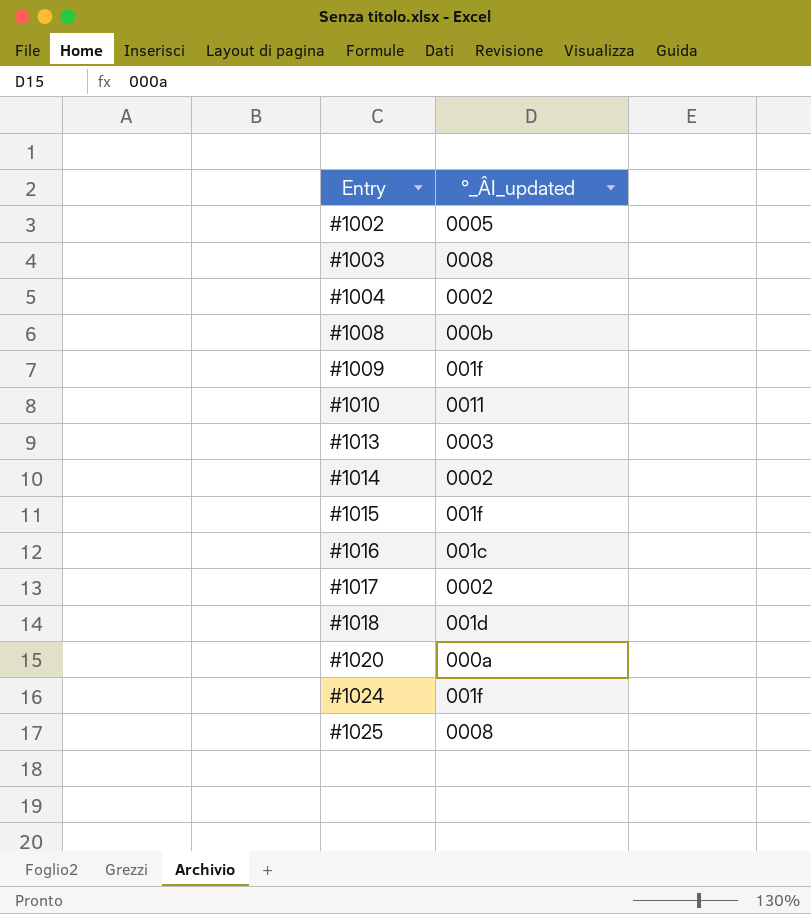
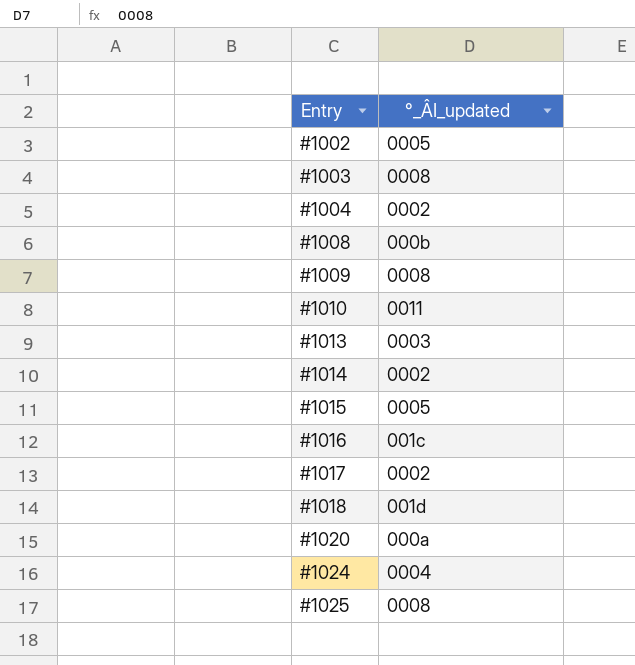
#1009 | °_ÂI_updated: 001f -> 0008
#1015 | °_ÂI_updated: 001f -> 0005
#1024 | °_ÂI_updated: 001f -> 0004

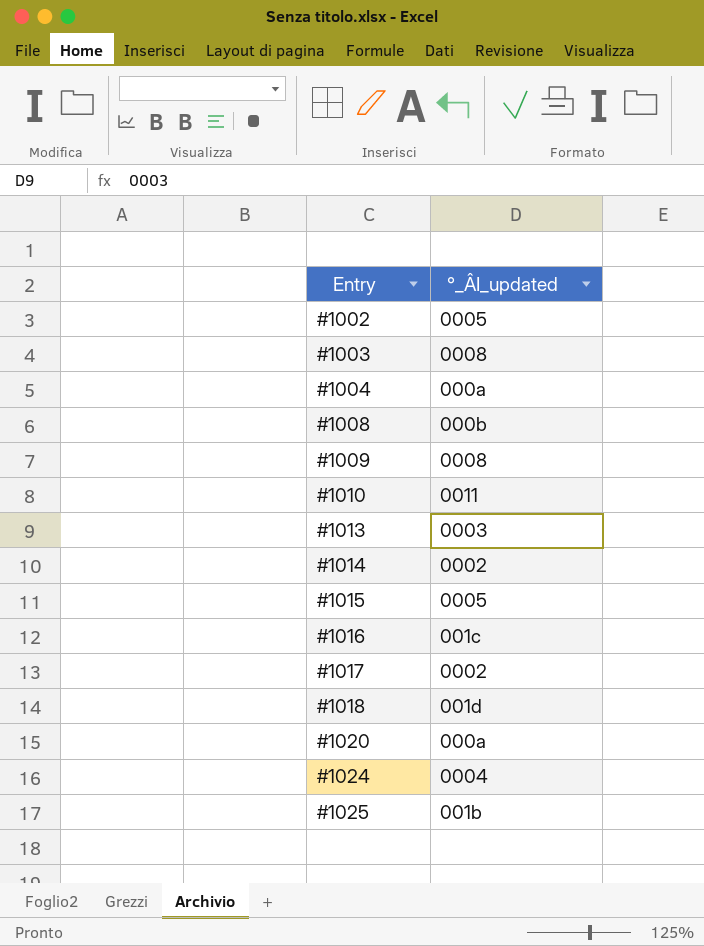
#1004 | °_ÂI_updated: 0002 -> 000a
#1025 | °_ÂI_updated: 0008 -> 001b

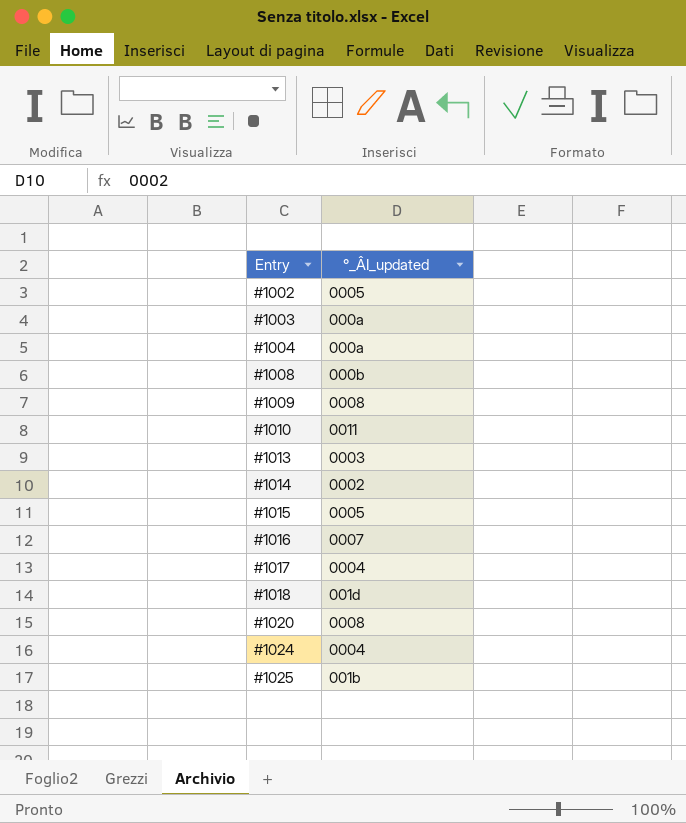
#1003 | °_ÂI_updated: 0008 -> 000a
#1016 | °_ÂI_updated: 001c -> 0007
#1017 | °_ÂI_updated: 0002 -> 0004
#1020 | °_ÂI_updated: 000a -> 0008

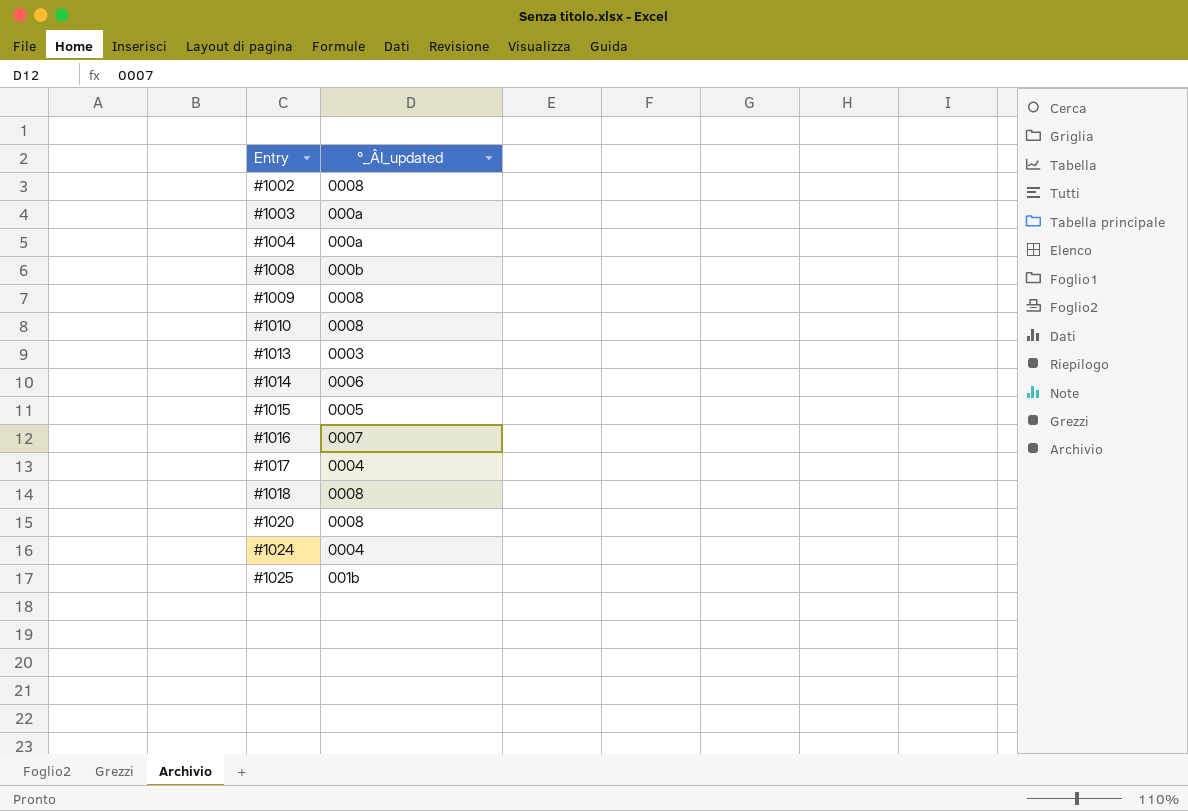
#1002 | °_ÂI_updated: 0005 -> 0008
#1010 | °_ÂI_updated: 0011 -> 0008
#1014 | °_ÂI_updated: 0002 -> 0006
#1018 | °_ÂI_updated: 001d -> 0008

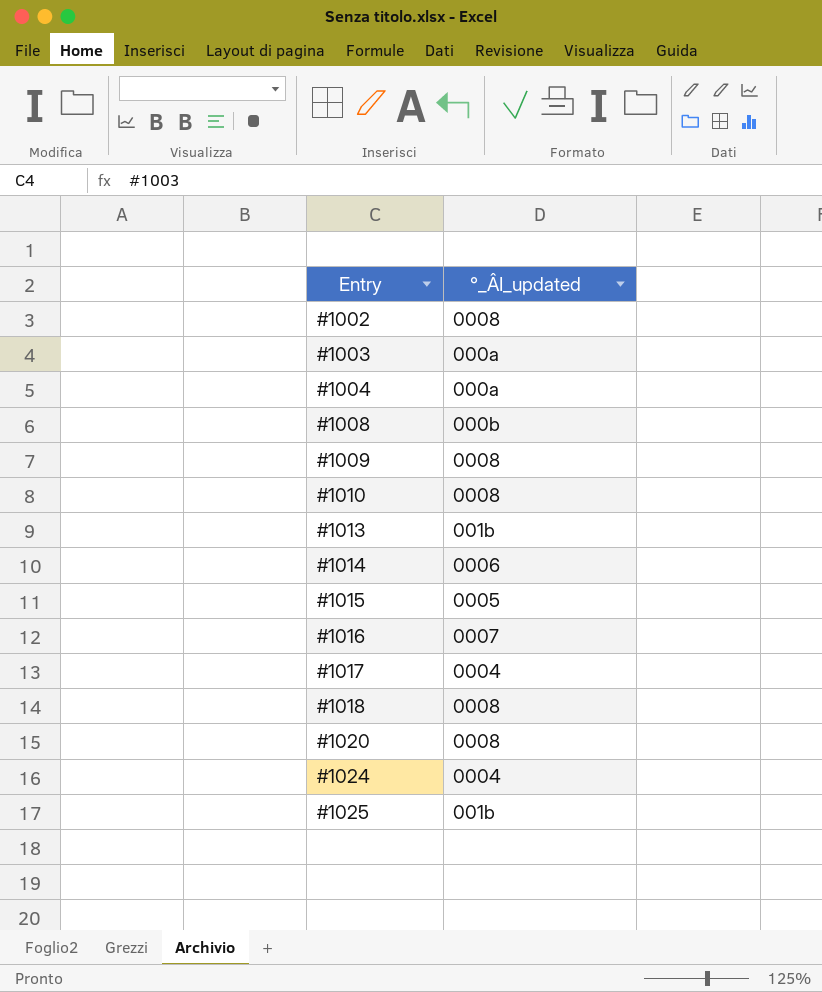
#1013 | °_ÂI_updated: 0003 -> 001b

